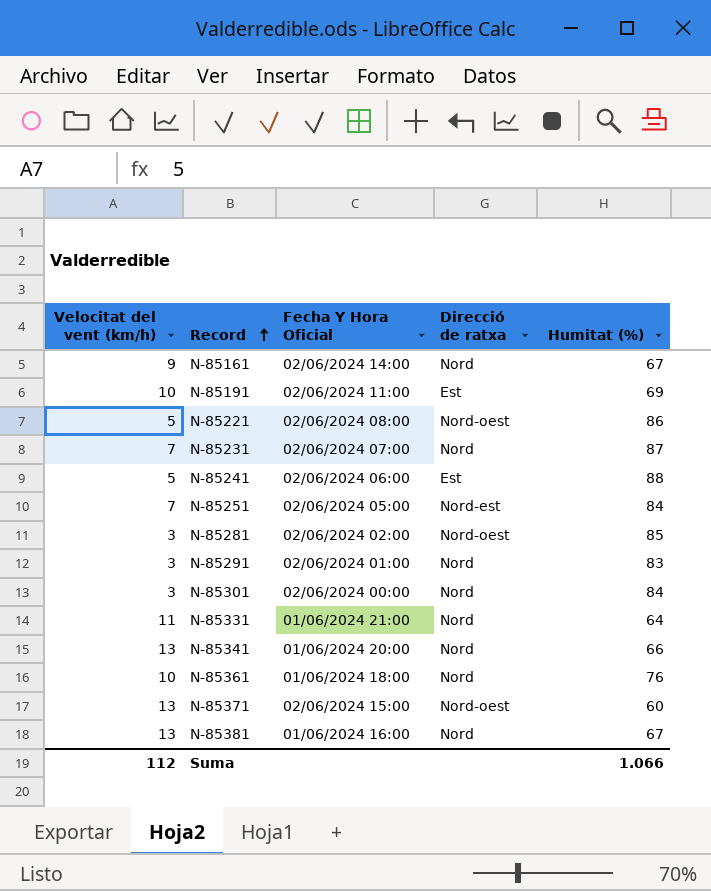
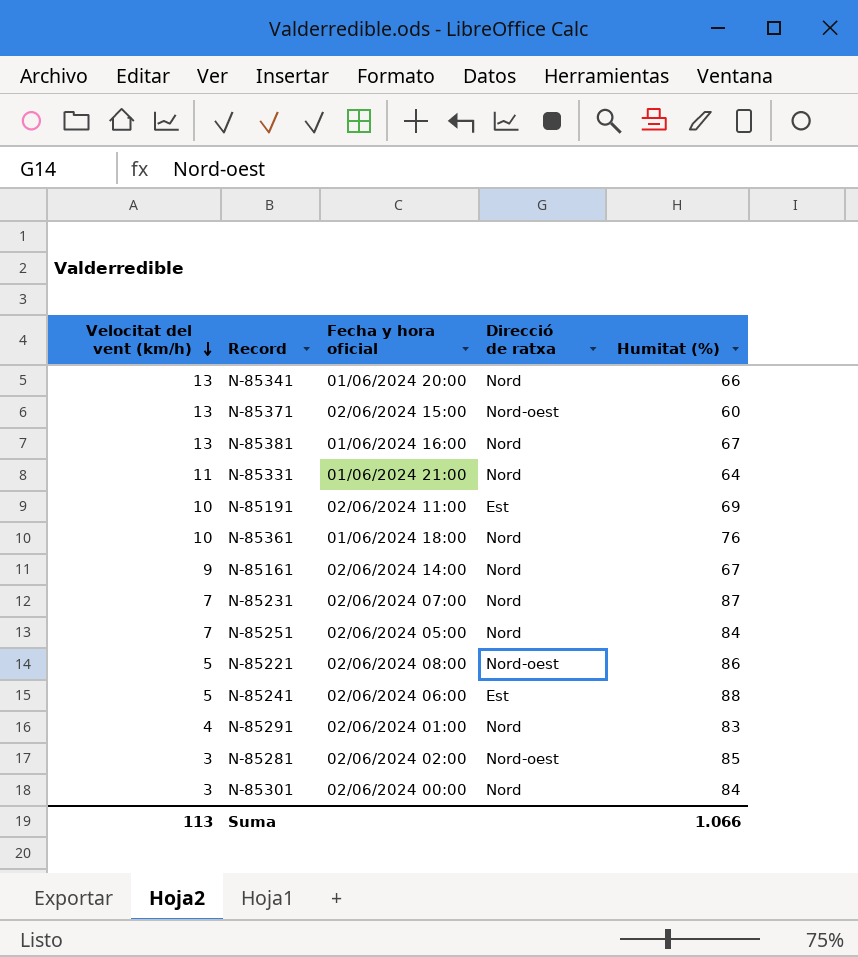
row order: Record ascending -> Velocitat del vent (km/h) descending
column name: Fecha Y Hora Oficial -> Fecha y hora oficial
N-85251 | Direcció de ratxa: Nord-est -> Nord
N-85291 | Velocitat del vent (km/h): 3 -> 4
Suma | Velocitat del vent (km/h): 112 -> 113

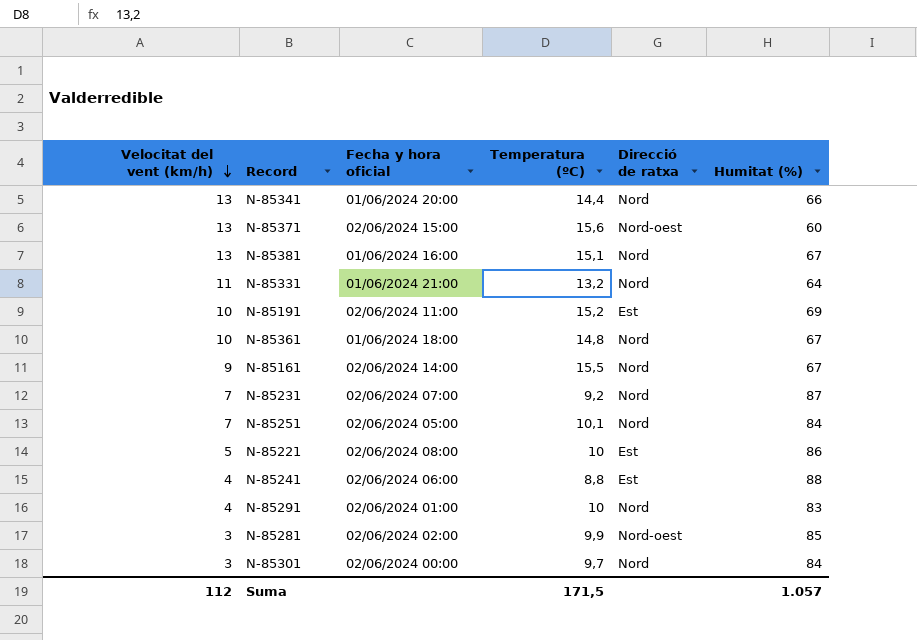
column Temperatura (ºC) | position: none -> 4
N-85361 | Humitat (%): 76 -> 67
N-85221 | Direcció de ratxa: Nord-oest -> Est
N-85241 | Velocitat del vent (km/h): 5 -> 4
Suma | Velocitat del vent (km/h): 113 -> 112
Suma | Humitat (%): 1.066 -> 1.057

